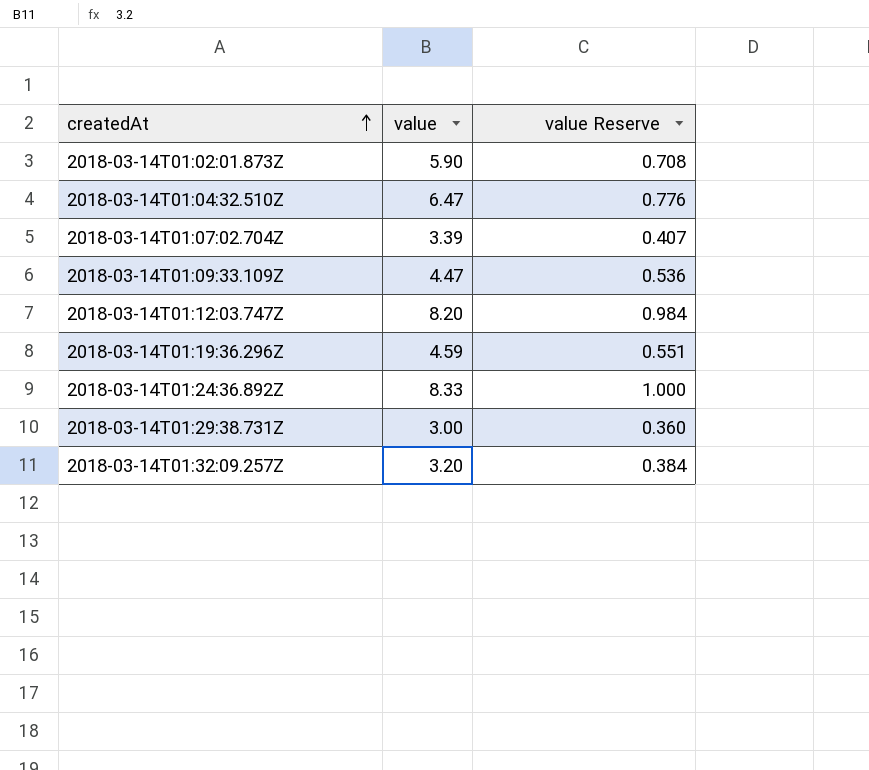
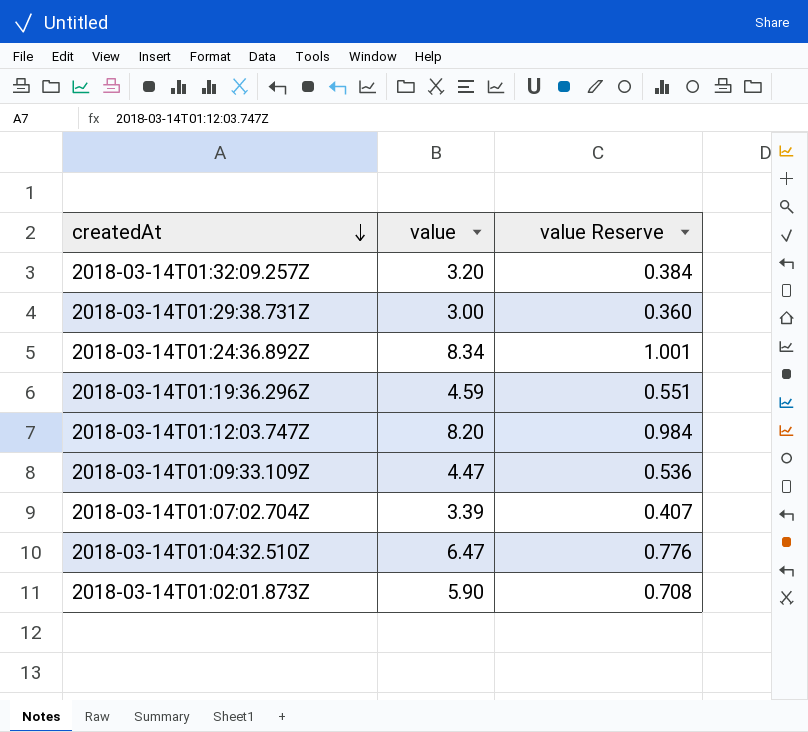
row order: createdAt ascending -> createdAt descending
2018-03-14T01:24:36.892Z | value: 8.33 -> 8.34
2018-03-14T01:24:36.892Z | value Reserve: 1.000 -> 1.001

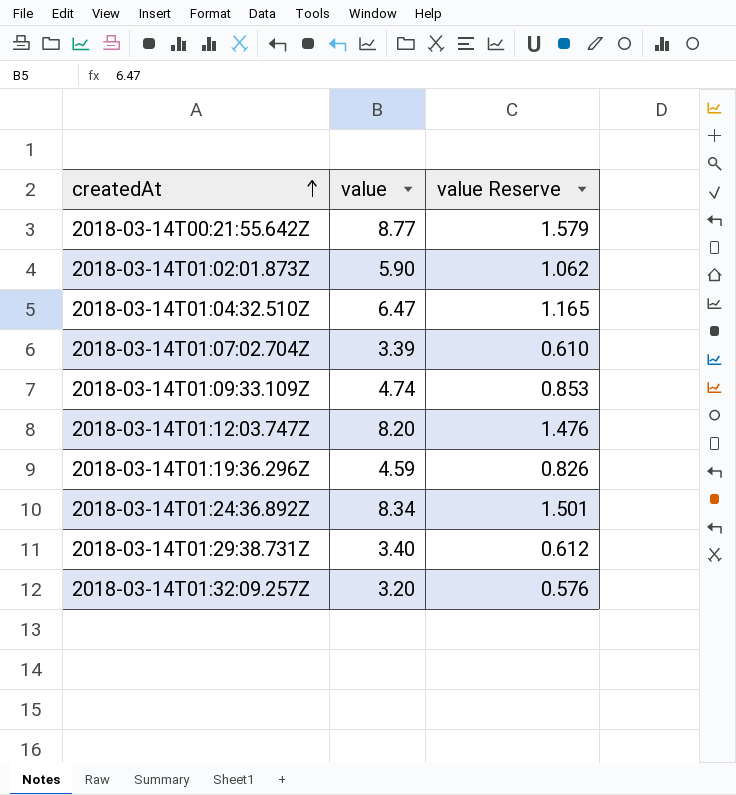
row order: createdAt descending -> createdAt ascending
column value Reserve | formula: [value] * 0.12 -> [value] * 0.18
row 2018-03-14T00:21:55.642Z: none -> 8.77 | 1.579
2018-03-14T01:09:33.109Z | value: 4.47 -> 4.74
2018-03-14T01:29:38.731Z | value: 3.00 -> 3.40

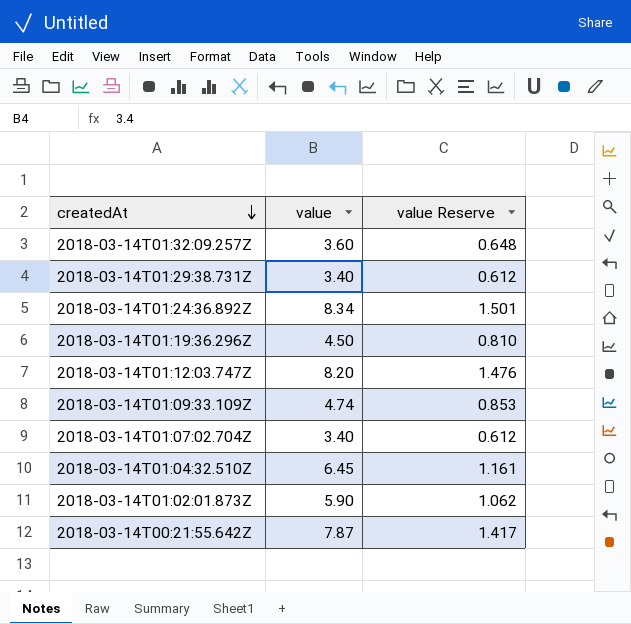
row order: createdAt ascending -> createdAt descending
2018-03-14T01:32:09.257Z | value: 3.20 -> 3.60
2018-03-14T01:32:09.257Z | value Reserve: 0.576 -> 0.648
2018-03-14T01:19:36.296Z | value: 4.59 -> 4.50
2018-03-14T01:19:36.296Z | value Reserve: 0.826 -> 0.810
2018-03-14T01:07:02.704Z | value: 3.39 -> 3.40
2018-03-14T01:07:02.704Z | value Reserve: 0.610 -> 0.612
2018-03-14T01:04:32.510Z | value: 6.47 -> 6.45
2018-03-14T01:04:32.510Z | value Reserve: 1.165 -> 1.161
2018-03-14T00:21:55.642Z | value: 8.77 -> 7.87
2018-03-14T00:21:55.642Z | value Reserve: 1.579 -> 1.417

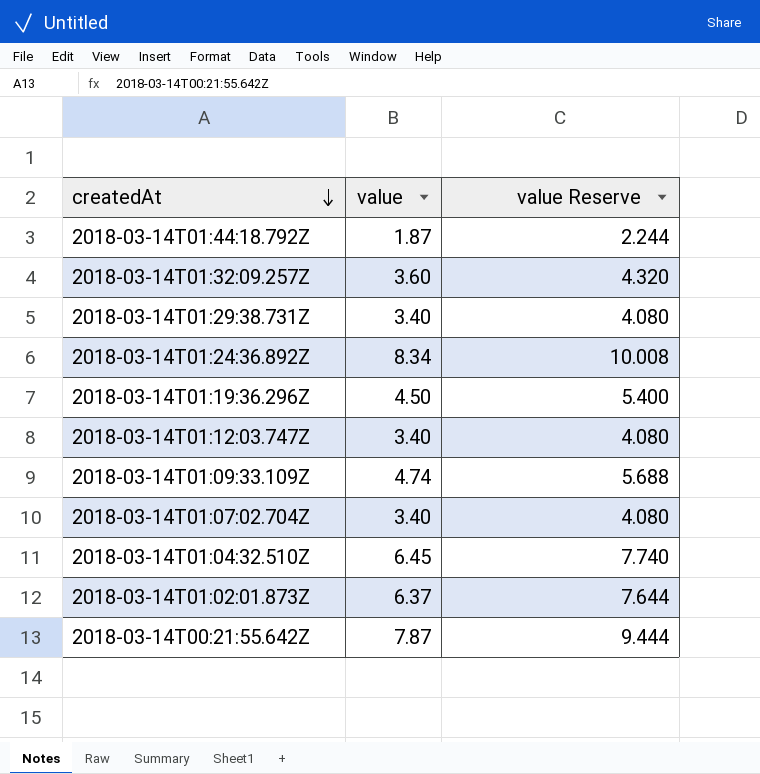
column value Reserve | formula: [value] * 0.18 -> [value] * 1.2
row 2018-03-14T01:44:18.792Z: none -> 1.87 | 2.244
2018-03-14T01:12:03.747Z | value: 8.20 -> 3.40
2018-03-14T01:02:01.873Z | value: 5.90 -> 6.37

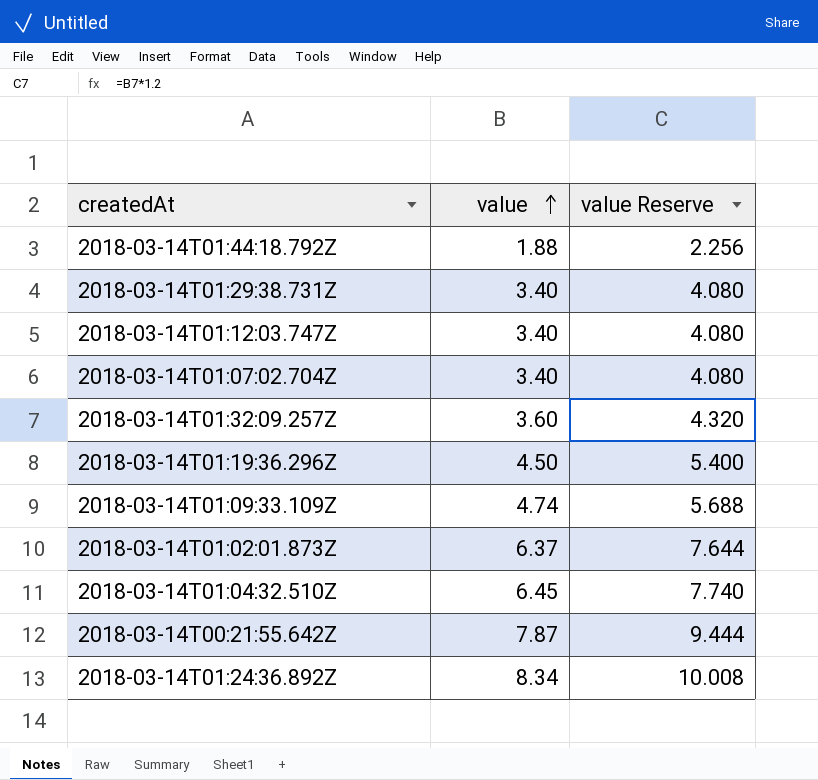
row order: createdAt descending -> value ascending
2018-03-14T01:44:18.792Z | value: 1.87 -> 1.88
2018-03-14T01:44:18.792Z | value Reserve: 2.244 -> 2.256

